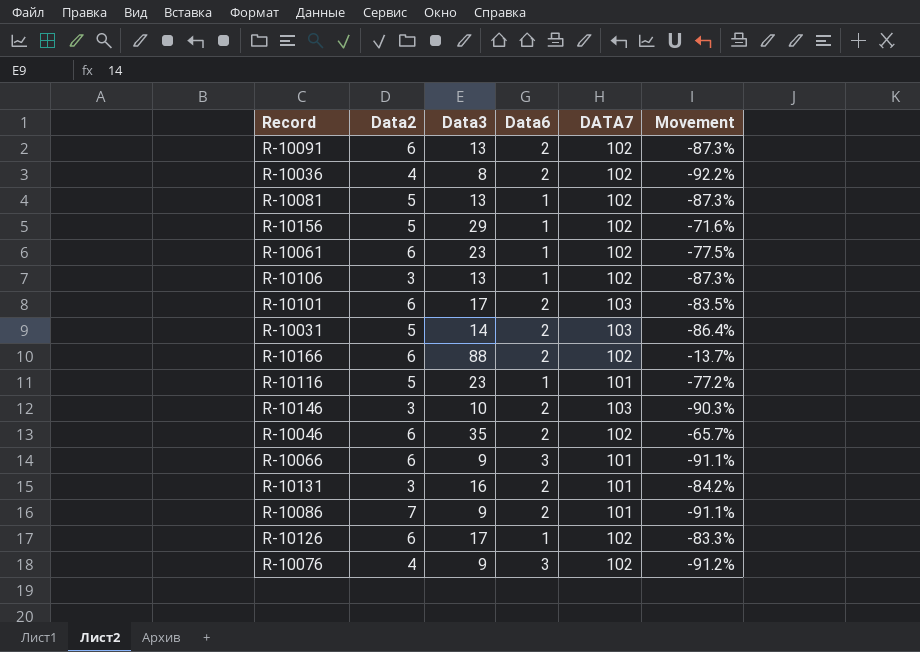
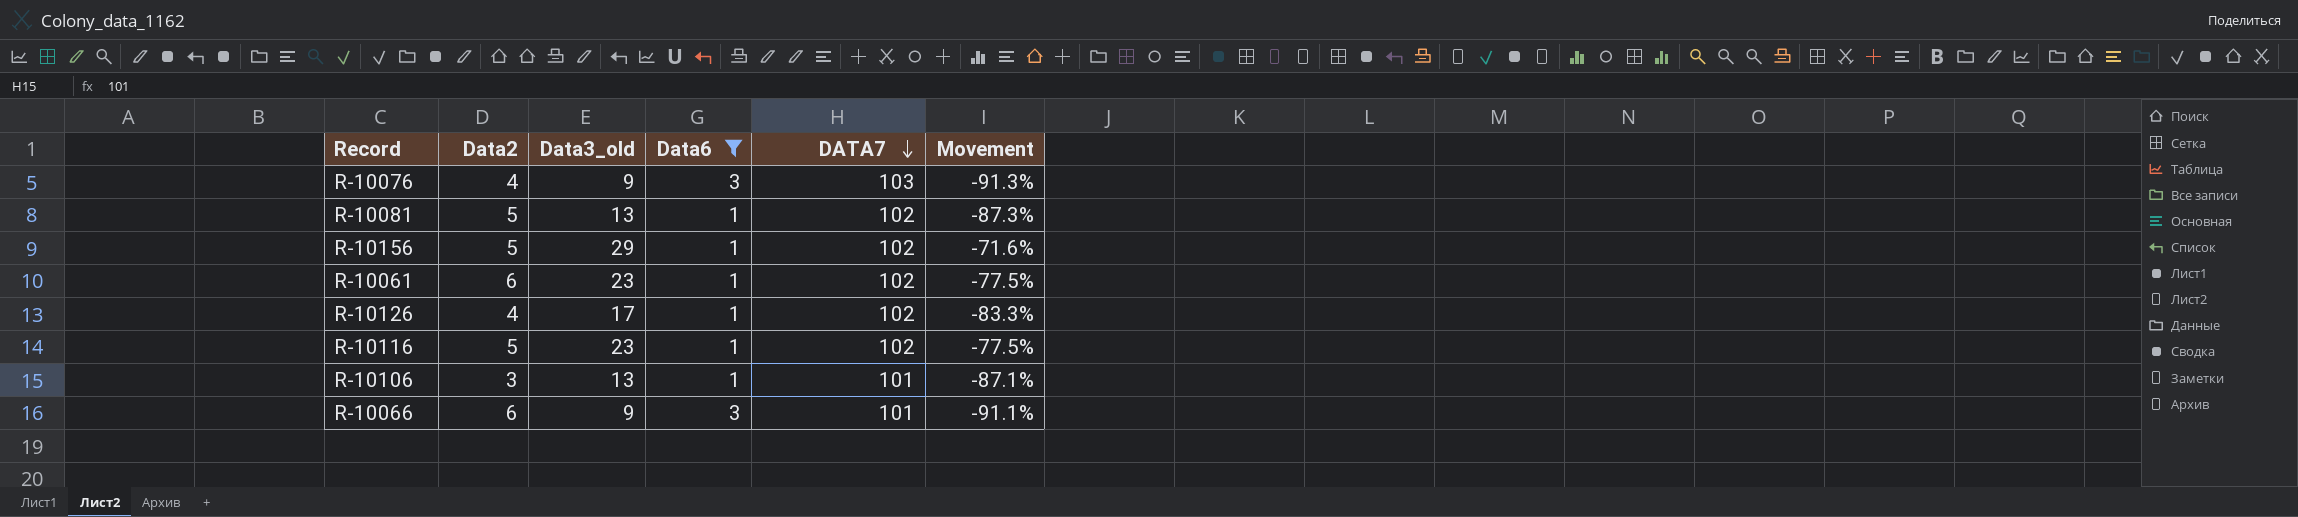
filter: none -> Data6 != 2
row order: none -> DATA7 descending
column name: Data3 -> Data3_old
R-10076 | DATA7: 102 -> 103
R-10076 | Movement: -91.2% -> -91.3%
R-10126 | Data2: 6 -> 4
R-10116 | DATA7: 101 -> 102
R-10116 | Movement: -77.2% -> -77.5%
R-10106 | DATA7: 102 -> 101
R-10106 | Movement: -87.3% -> -87.1%

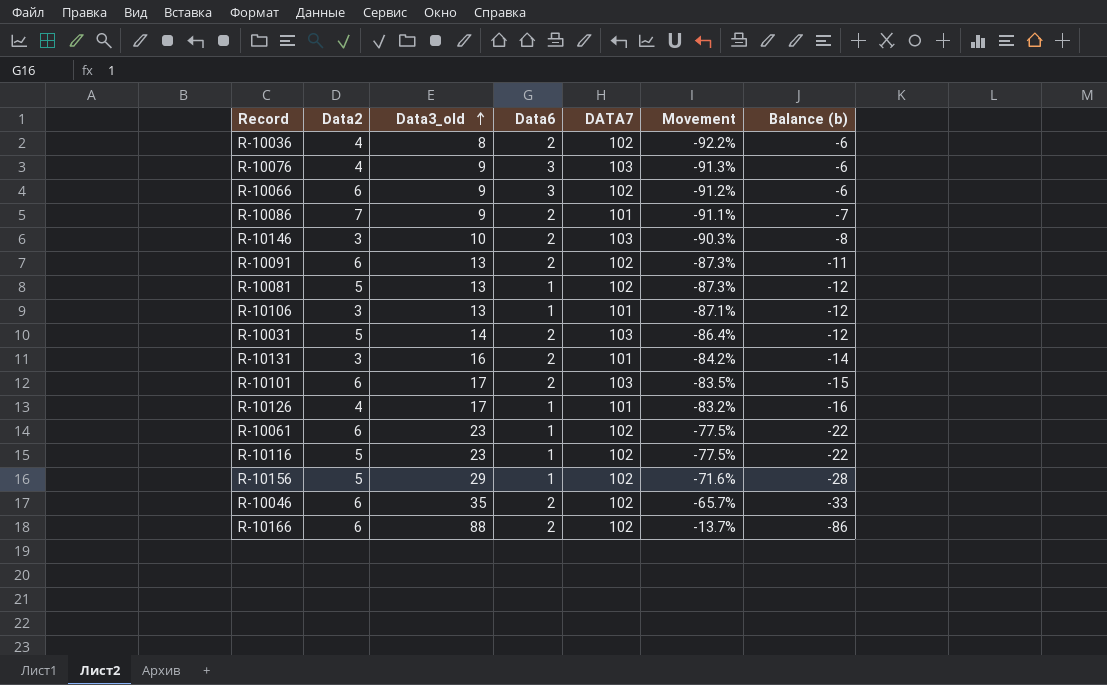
filter: Data6 != 2 -> none
row order: DATA7 descending -> Data3_old ascending
column Balance (b) | formula: none -> [Data6] - [Data3_old]
R-10066 | DATA7: 101 -> 102
R-10066 | Movement: -91.1% -> -91.2%
R-10126 | DATA7: 102 -> 101
R-10126 | Movement: -83.3% -> -83.2%

